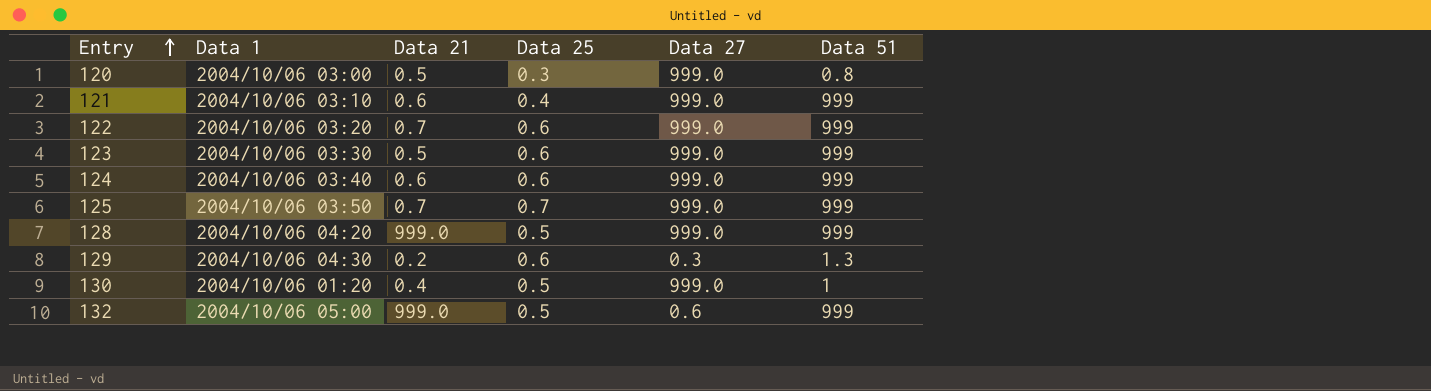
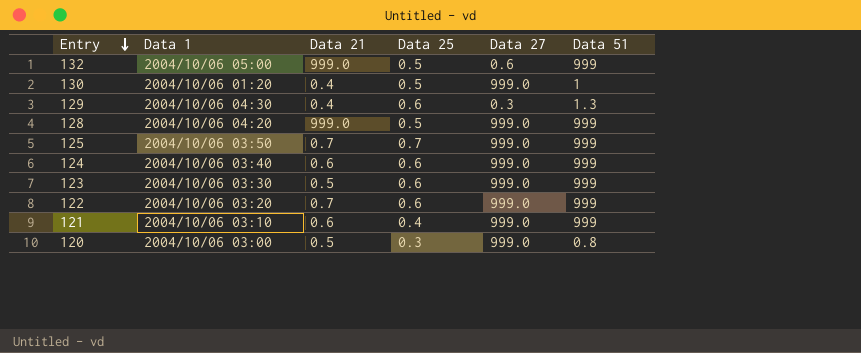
row order: Entry ascending -> Entry descending
129 | Data 21: 0.2 -> 0.4

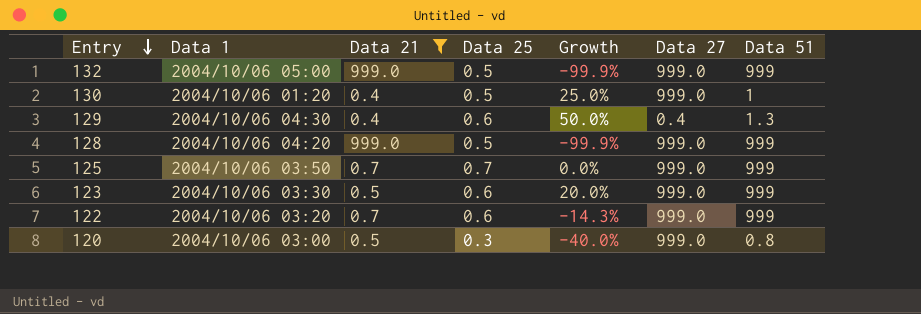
filter: none -> Data 21 != 0.6
column Growth | formula: none -> ([Data 25] - [Data 21]) / [Data 21]
132 | Data 27: 0.6 -> 999.0
129 | Data 27: 0.3 -> 0.4

